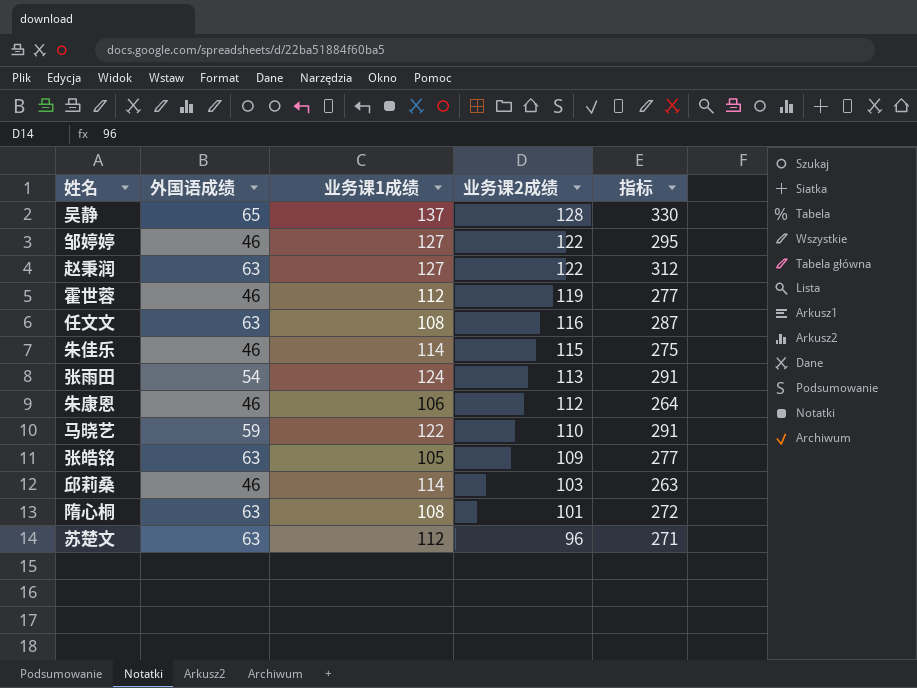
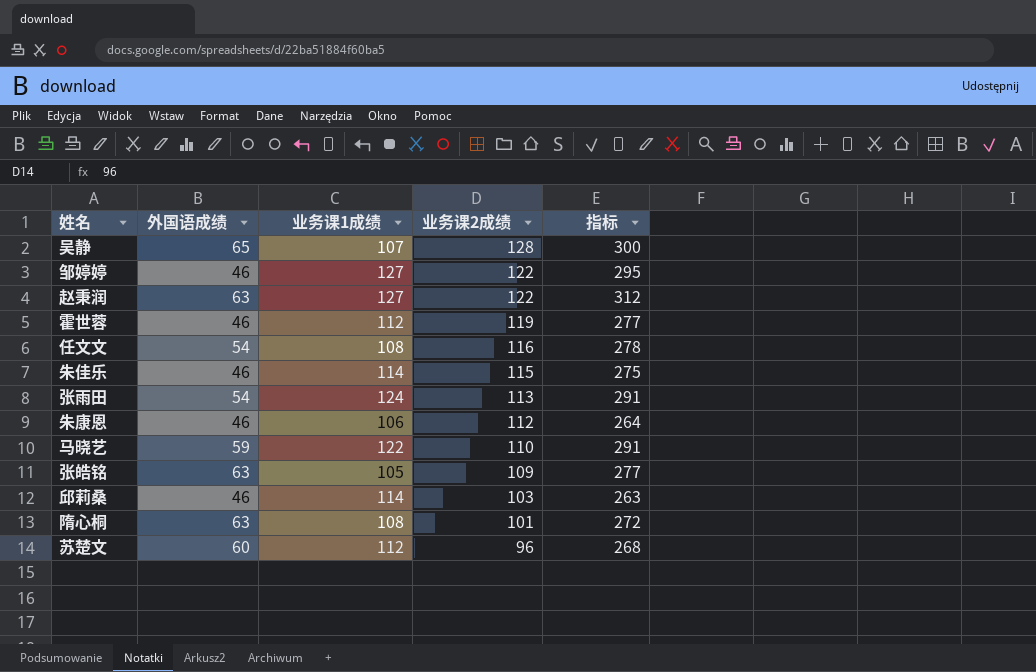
吴静 | 业务课1成绩: 137 -> 107
吴静 | 指标: 330 -> 300
任文文 | 外国语成绩: 63 -> 54
任文文 | 指标: 287 -> 278
苏楚文 | 外国语成绩: 63 -> 60
苏楚文 | 指标: 271 -> 268

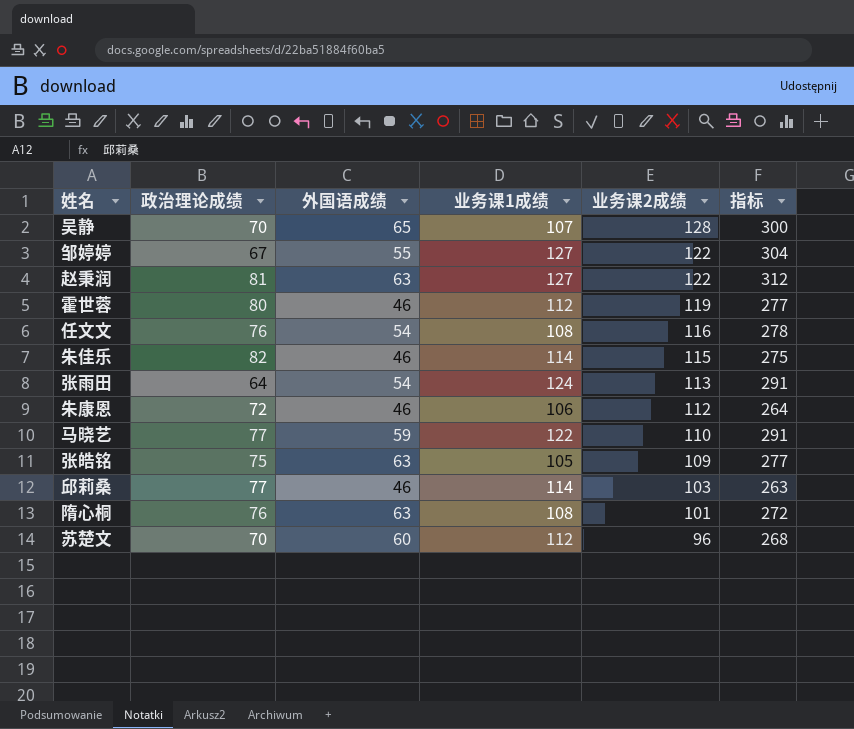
column 政治理论成绩 | position: none -> 2
邹婷婷 | 外国语成绩: 46 -> 55
邹婷婷 | 指标: 295 -> 304

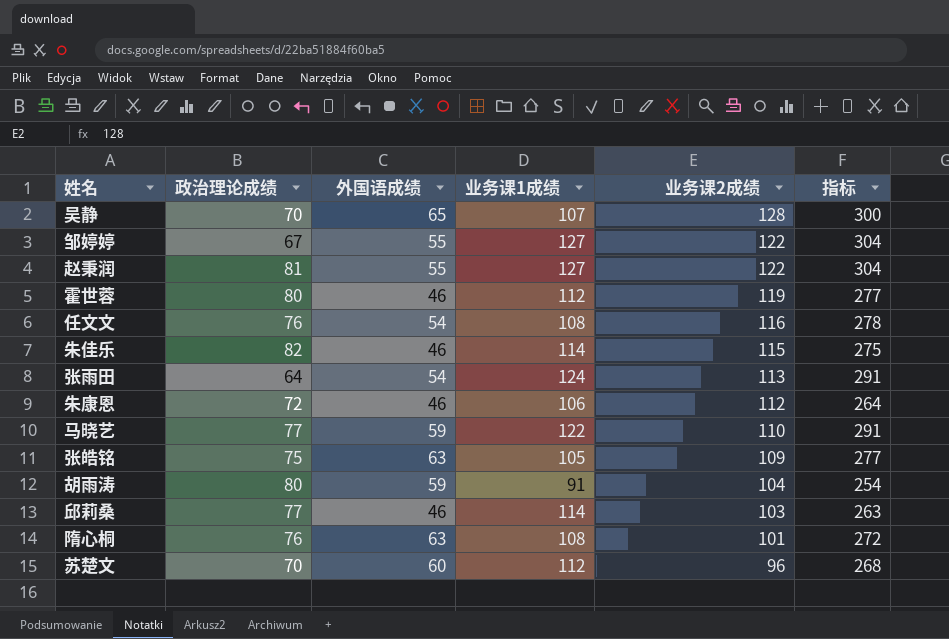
赵秉润 | 外国语成绩: 63 -> 55
赵秉润 | 指标: 312 -> 304
row 胡雨涛: none -> 80 | 59 | 91 | 104 | 254

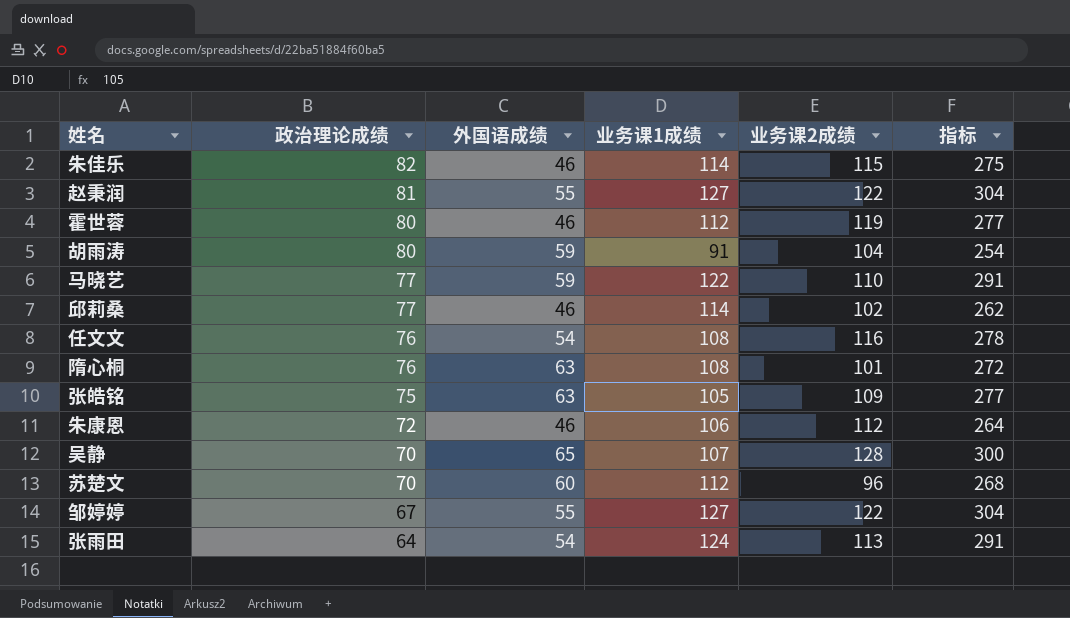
row order: 业务课2成绩 descending -> 政治理论成绩 descending
邱莉桑 | 业务课2成绩: 103 -> 102
邱莉桑 | 指标: 263 -> 262

